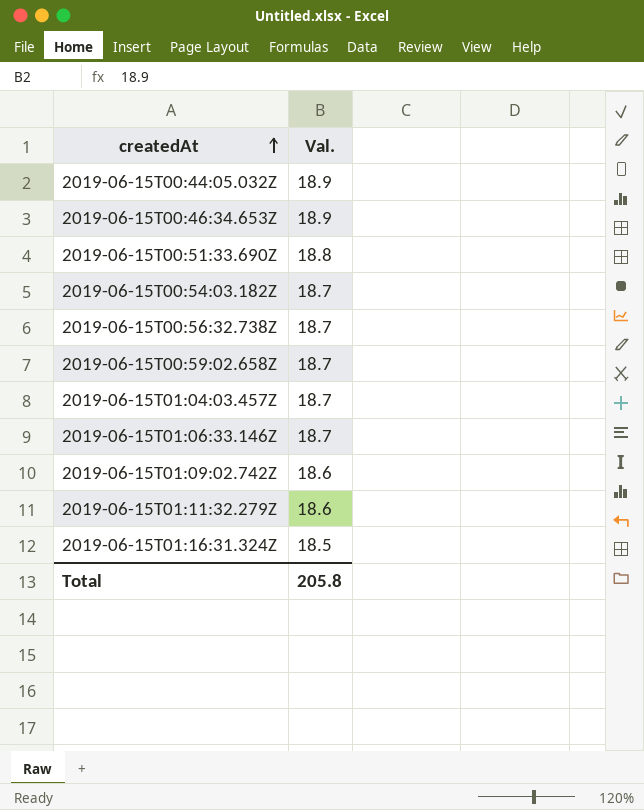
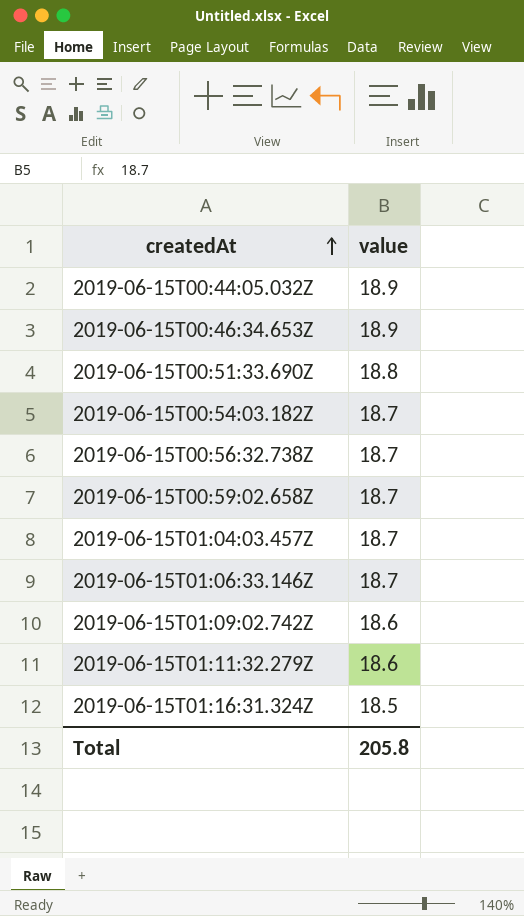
column name: Val. -> value

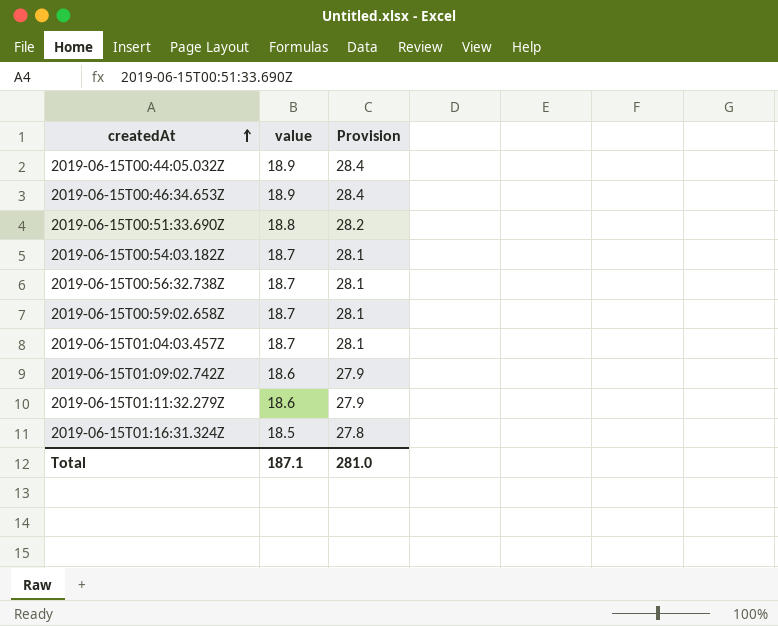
column Provision | formula: none -> [value] * 1.5
row 2019-06-15T01:06:33.146Z: 18.7 -> none
Total | value: 205.8 -> 187.1

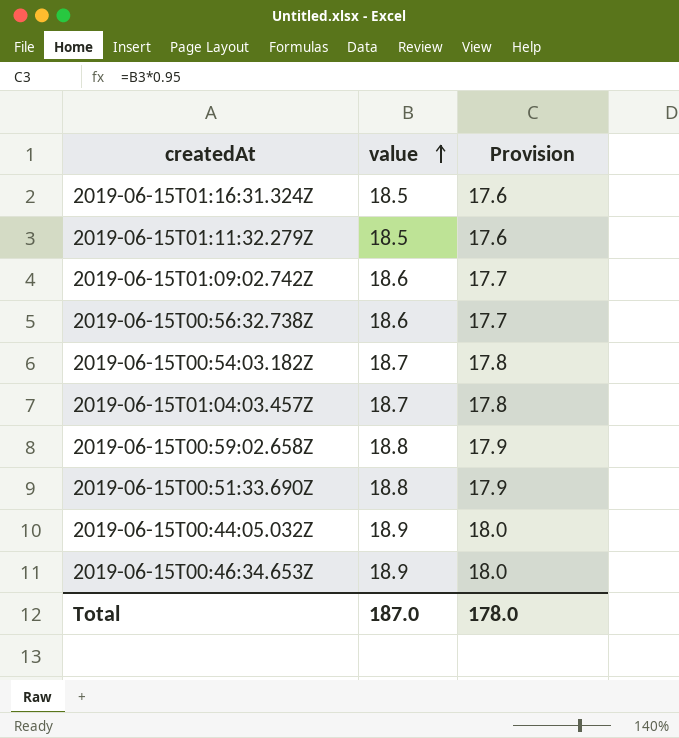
row order: createdAt ascending -> value ascending
column Provision | formula: [value] * 1.5 -> [value] * 0.95
2019-06-15T01:11:32.279Z | value: 18.6 -> 18.5
2019-06-15T00:56:32.738Z | value: 18.7 -> 18.6
2019-06-15T00:59:02.658Z | value: 18.7 -> 18.8
Total | value: 187.1 -> 187.0
Total | Provision: 281.0 -> 178.0

